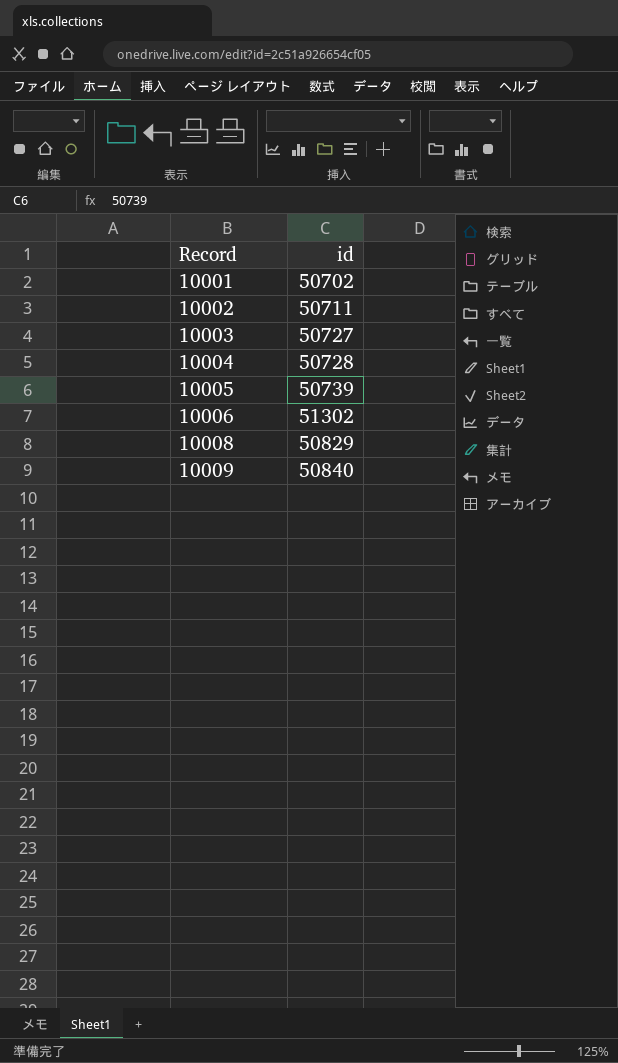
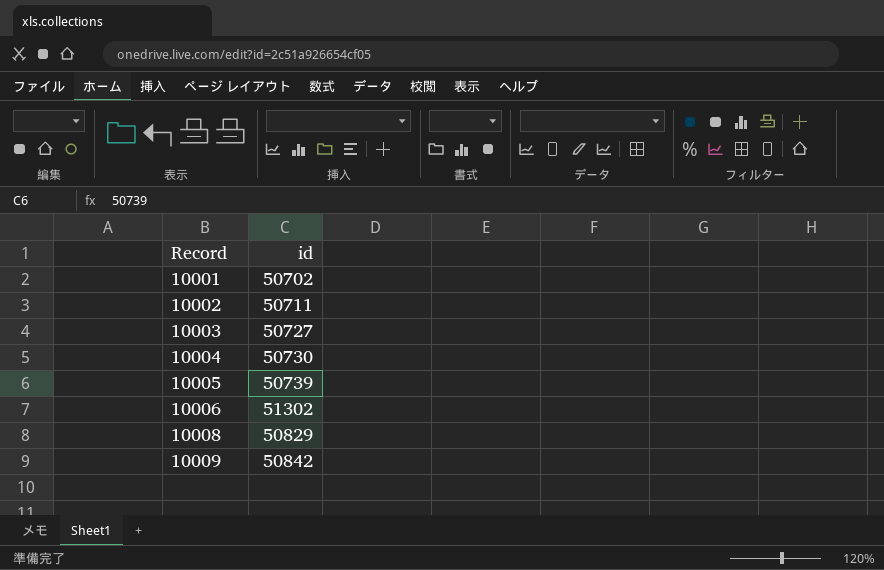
10004 | id: 50728 -> 50730
10009 | id: 50840 -> 50842

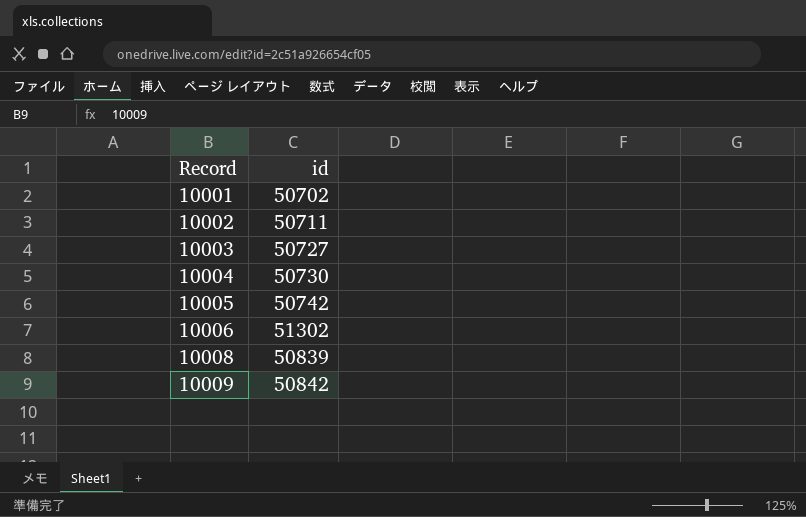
10005 | id: 50739 -> 50742
10008 | id: 50829 -> 50839

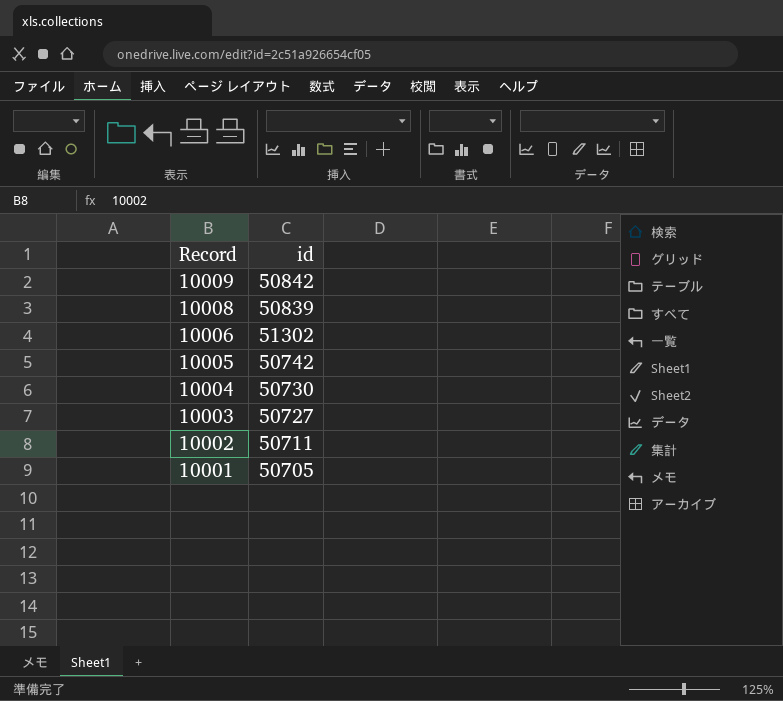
row order: Record ascending -> Record descending
10001 | id: 50702 -> 50705

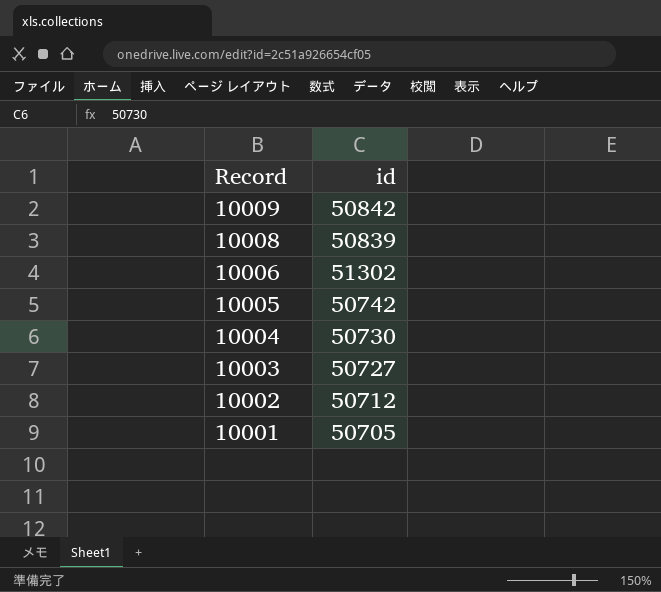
10002 | id: 50711 -> 50712

